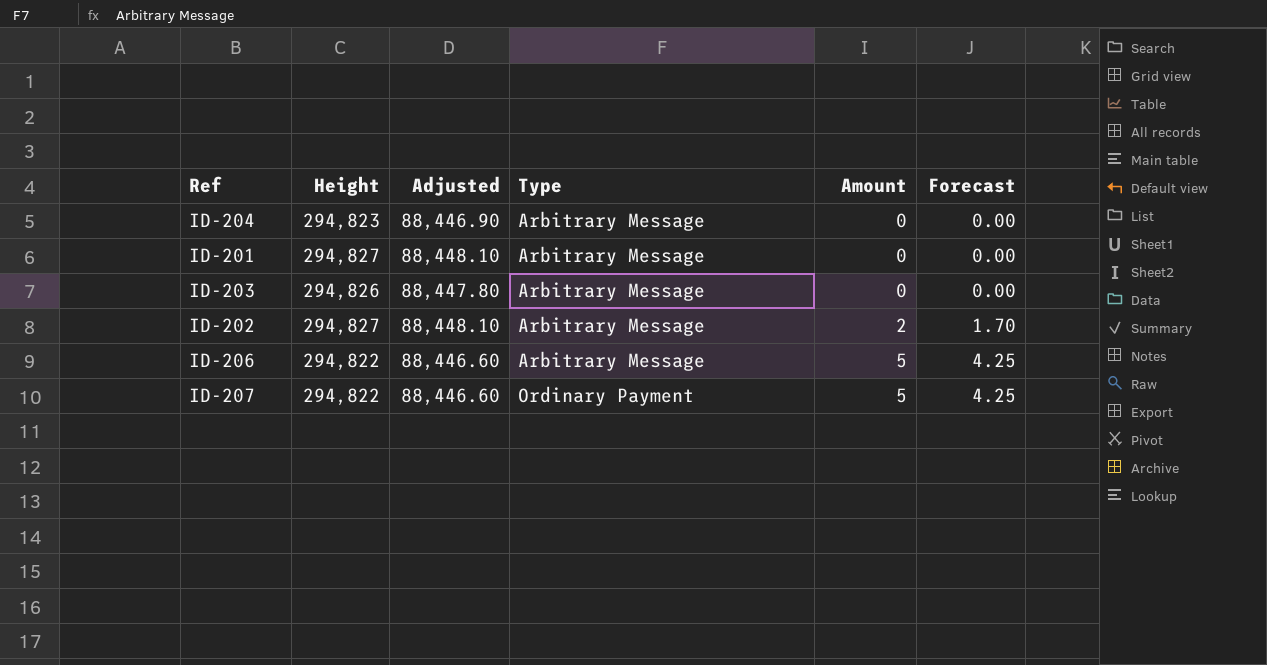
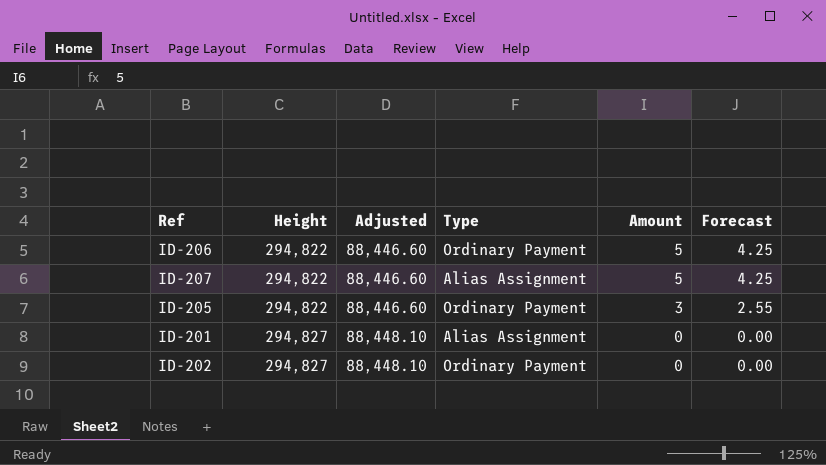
row order: Type ascending -> Height ascending
row ID-204: 294,823 | 88,446.90 | Arbitrary Message | 0 | 0.00 -> none
row ID-203: 294,826 | 88,447.80 | Arbitrary Message | 0 | 0.00 -> none
ID-206 | Type: Arbitrary Message -> Ordinary Payment
ID-207 | Type: Ordinary Payment -> Alias Assignment
row ID-205: none -> 294,822 | 88,446.60 | Ordinary Payment | 3 | 2.55
ID-201 | Type: Arbitrary Message -> Alias Assignment
ID-202 | Type: Arbitrary Message -> Ordinary Payment
ID-202 | Amount: 2 -> 0
ID-202 | Forecast: 1.70 -> 0.00

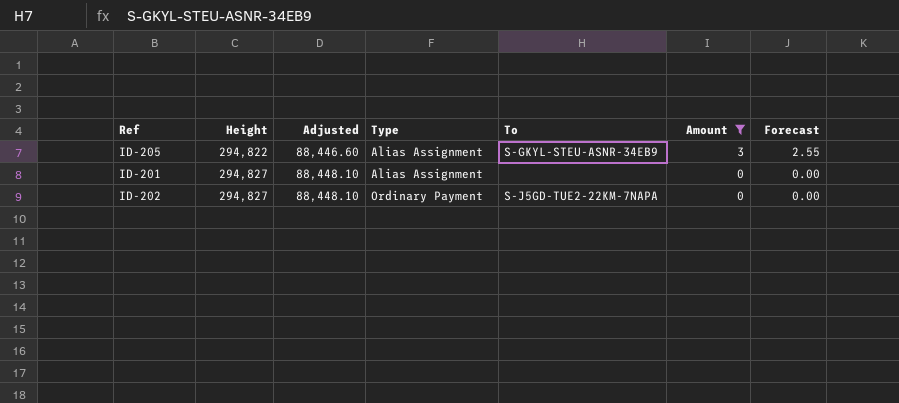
filter: none -> Amount != 5
column To | position: none -> 5
ID-205 | Type: Ordinary Payment -> Alias Assignment

